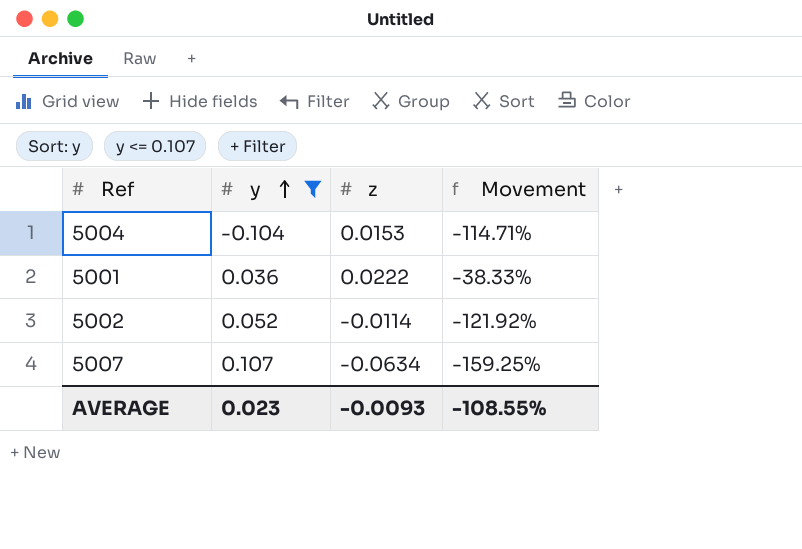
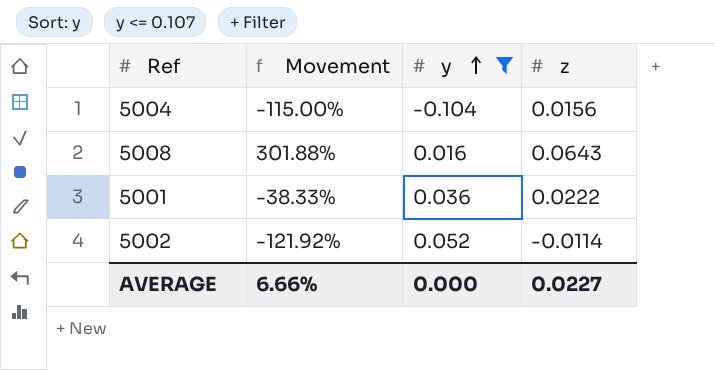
column Movement | position: 4 -> 2
row 5007: 0.107 | -0.0634 | -159.25% -> none
5004 | Movement: -114.71% -> -115.00%
5004 | z: 0.0153 -> 0.0156
row 5008: none -> 301.88% | 0.016 | 0.0643
AVERAGE | Movement: -108.55% -> 6.66%
AVERAGE | y: 0.023 -> 0.000
AVERAGE | z: -0.0093 -> 0.0227

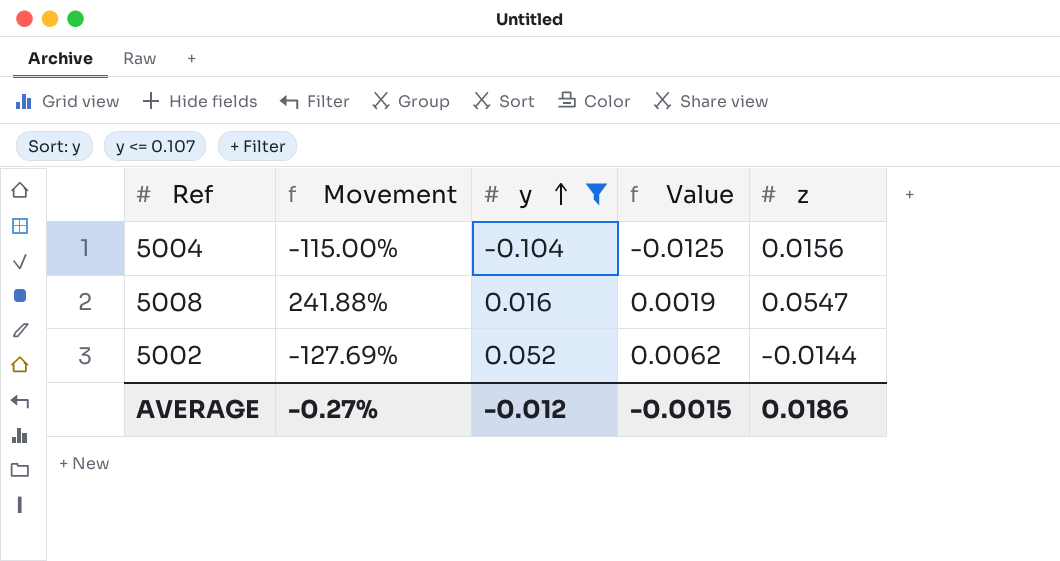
column Value | formula: none -> [y] * 0.12
row 5001: -38.33% | 0.036 | 0.0222 -> none
5008 | Movement: 301.88% -> 241.88%
5008 | z: 0.0643 -> 0.0547
5002 | Movement: -121.92% -> -127.69%
5002 | z: -0.0114 -> -0.0144
AVERAGE | Movement: 6.66% -> -0.27%
AVERAGE | y: 0.000 -> -0.012
AVERAGE | z: 0.0227 -> 0.0186

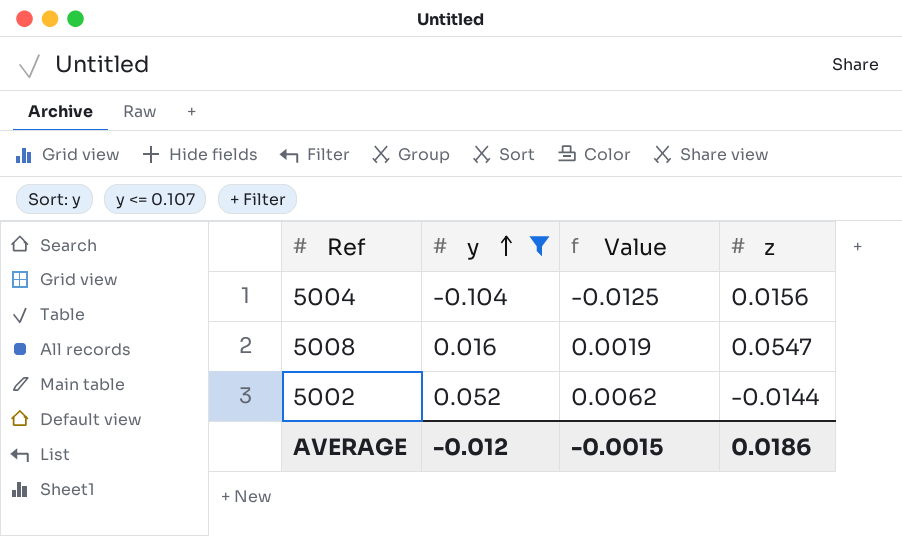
column Movement | formula: ([z] - [y]) / [y] -> none

